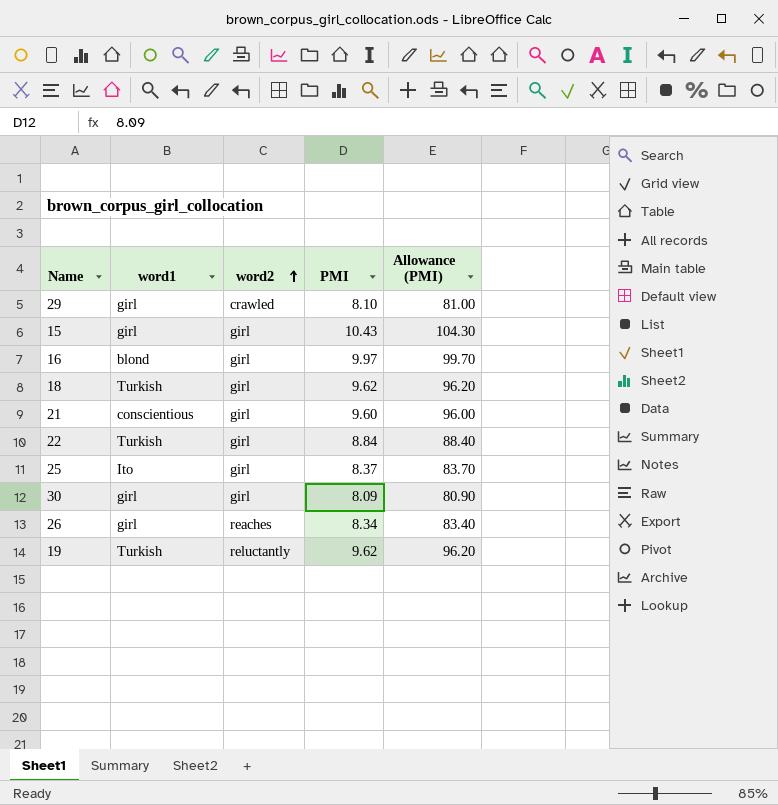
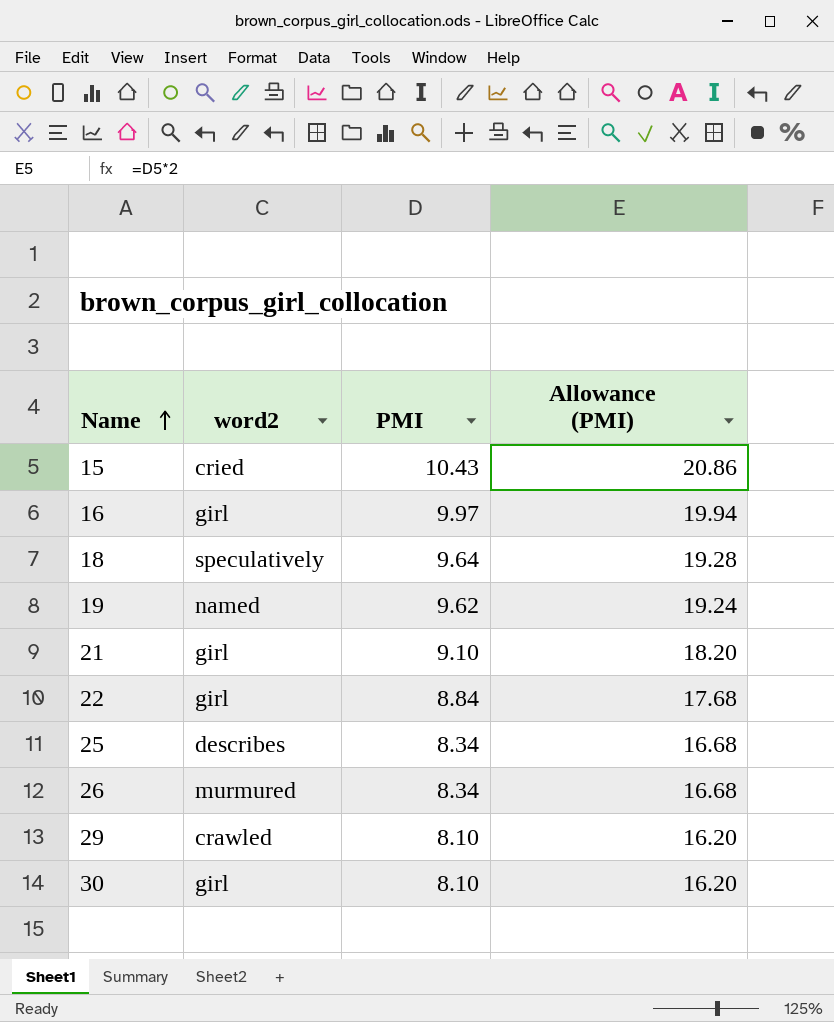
row order: word2 ascending -> Name ascending
column word1 | position: 2 -> none
column Allowance (PMI) | formula: [PMI] * 10 -> [PMI] * 2
15 | word2: girl -> cried
18 | word2: girl -> speculatively
18 | PMI: 9.62 -> 9.64
19 | word2: reluctantly -> named
21 | PMI: 9.60 -> 9.10
25 | word2: girl -> describes
25 | PMI: 8.37 -> 8.34
26 | word2: reaches -> murmured
30 | PMI: 8.09 -> 8.10

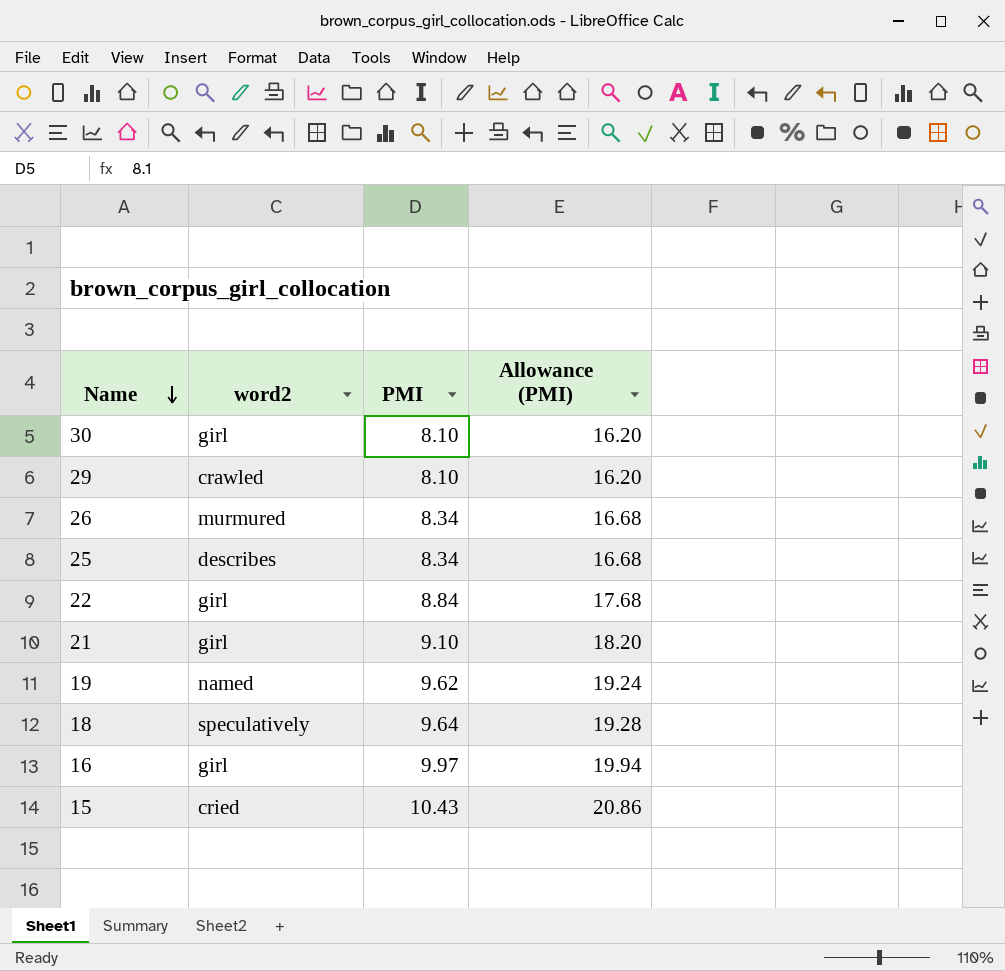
row order: Name ascending -> Name descending

